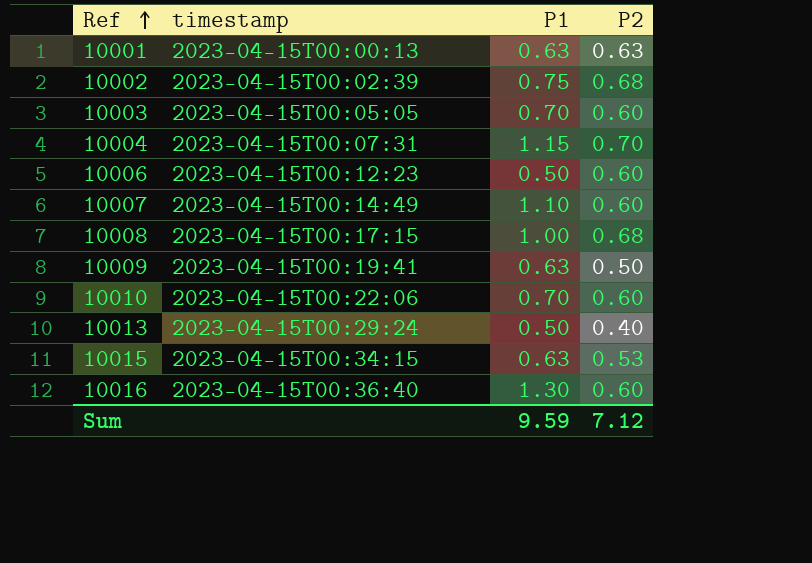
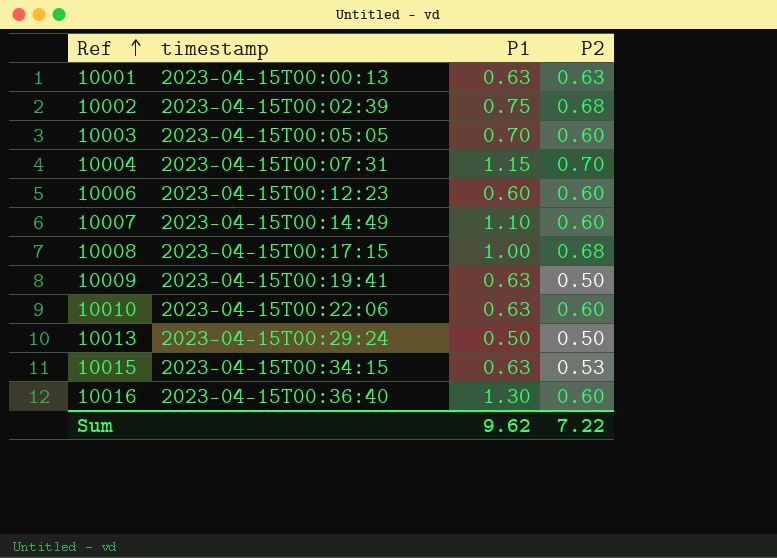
10006 | P1: 0.50 -> 0.60
10010 | P1: 0.70 -> 0.63
10013 | P2: 0.40 -> 0.50
Sum | P1: 9.59 -> 9.62
Sum | P2: 7.12 -> 7.22

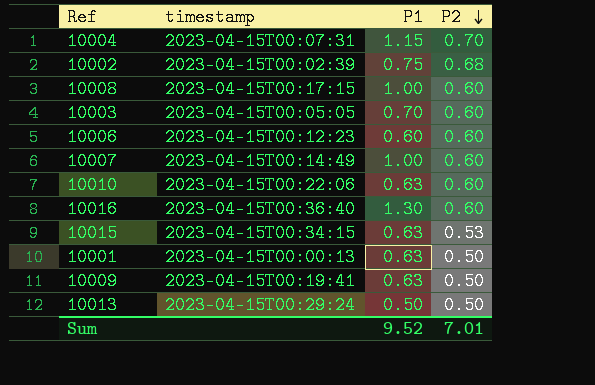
row order: Ref ascending -> P2 descending
10008 | P2: 0.68 -> 0.60
10007 | P1: 1.10 -> 1.00
10001 | P2: 0.63 -> 0.50
Sum | P1: 9.62 -> 9.52
Sum | P2: 7.22 -> 7.01

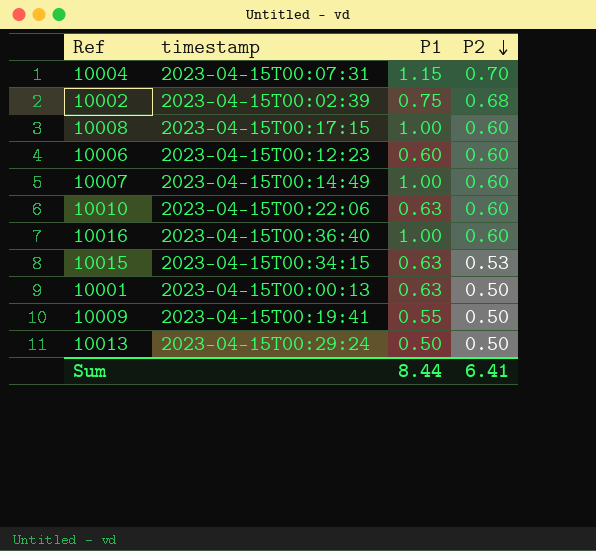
row 10003: 2023-04-15T00:05:05 | 0.70 | 0.60 -> none
10016 | P1: 1.30 -> 1.00
10009 | P1: 0.63 -> 0.55
Sum | P1: 9.52 -> 8.44
Sum | P2: 7.01 -> 6.41

